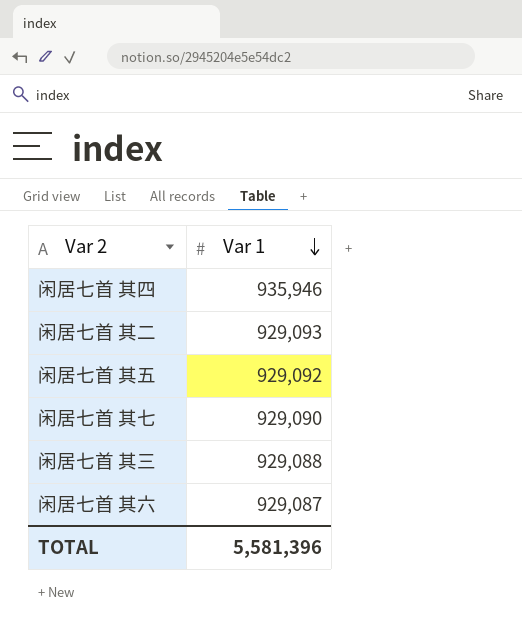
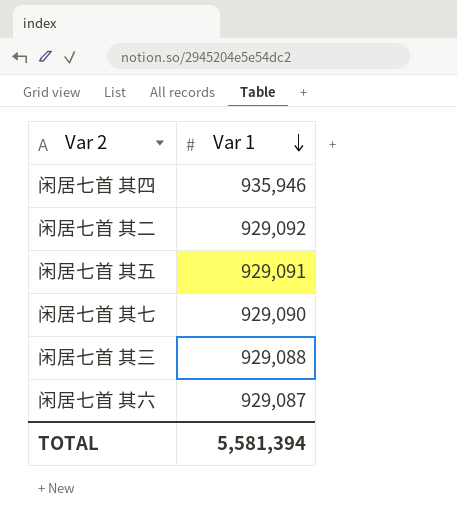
闲居七首 其二 | Var 1: 929,093 -> 929,092
闲居七首 其五 | Var 1: 929,092 -> 929,091
TOTAL | Var 1: 5,581,396 -> 5,581,394

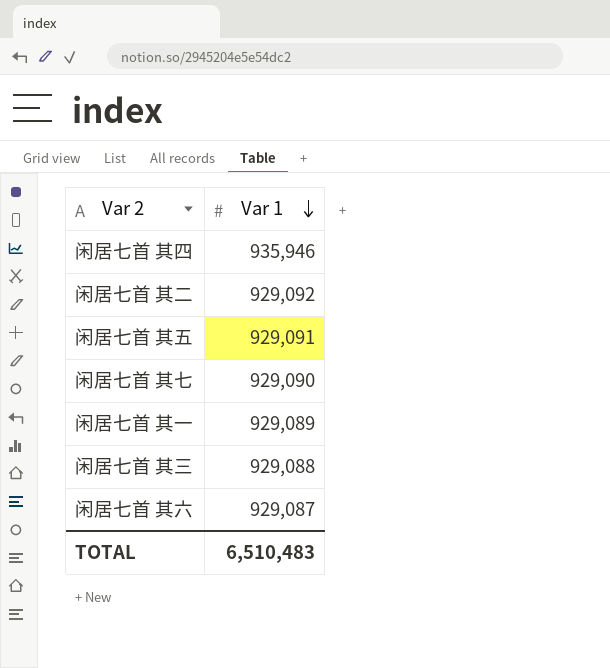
row 闲居七首 其一: none -> 929,089
TOTAL | Var 1: 5,581,394 -> 6,510,483

